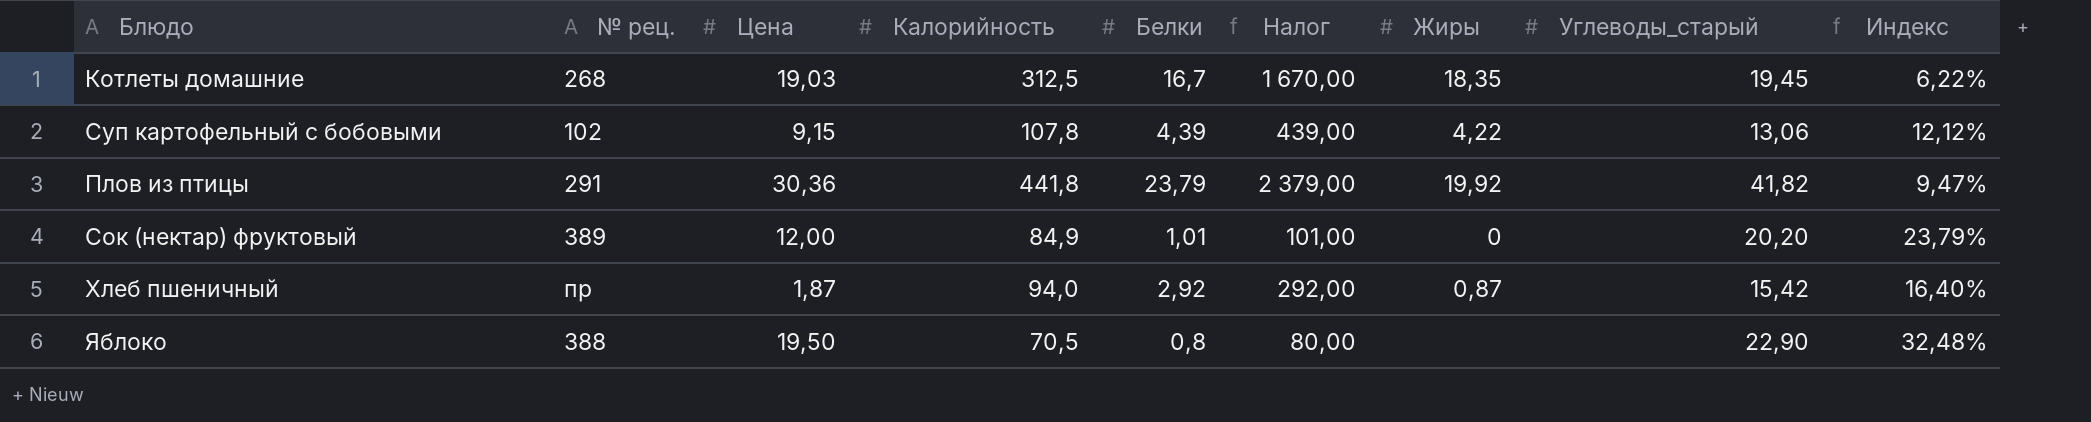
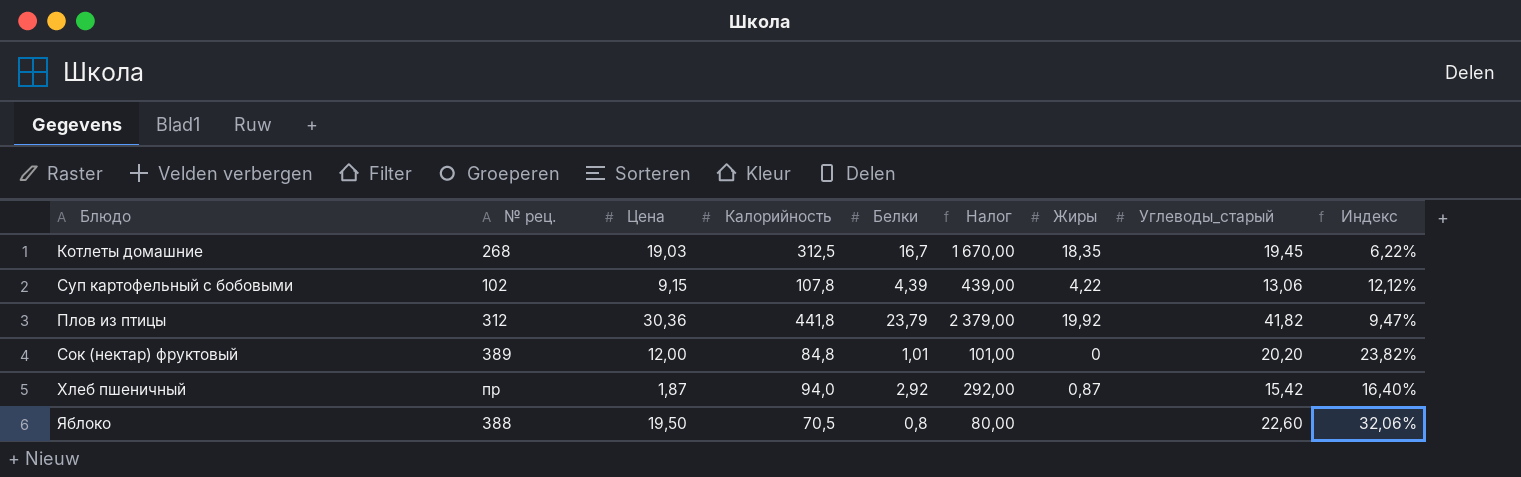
Плов из птицы | № рец.: 291 -> 312
Сок (нектар) фруктовый | Калорийность: 84,9 -> 84,8
Сок (нектар) фруктовый | Индекс: 23,79% -> 23,82%
Яблоко | Углеводы_старый: 22,90 -> 22,60
Яблоко | Индекс: 32,48% -> 32,06%

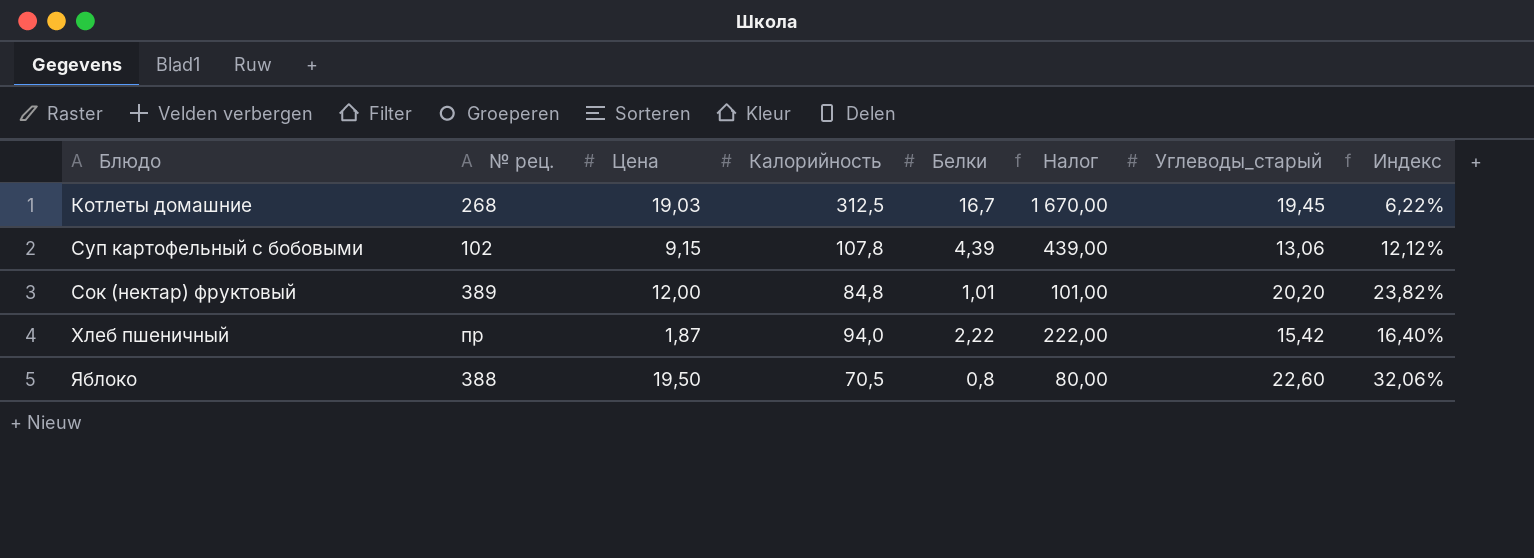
column Жиры | position: 7 -> none
row Плов из птицы: 312 | 30,36 | 441,8 | 23,79 | 2 379,00 | 19,92 | 41,82 | 9,47% -> none
Хлеб пшеничный | Белки: 2,92 -> 2,22
Хлеб пшеничный | Налог: 292,00 -> 222,00

